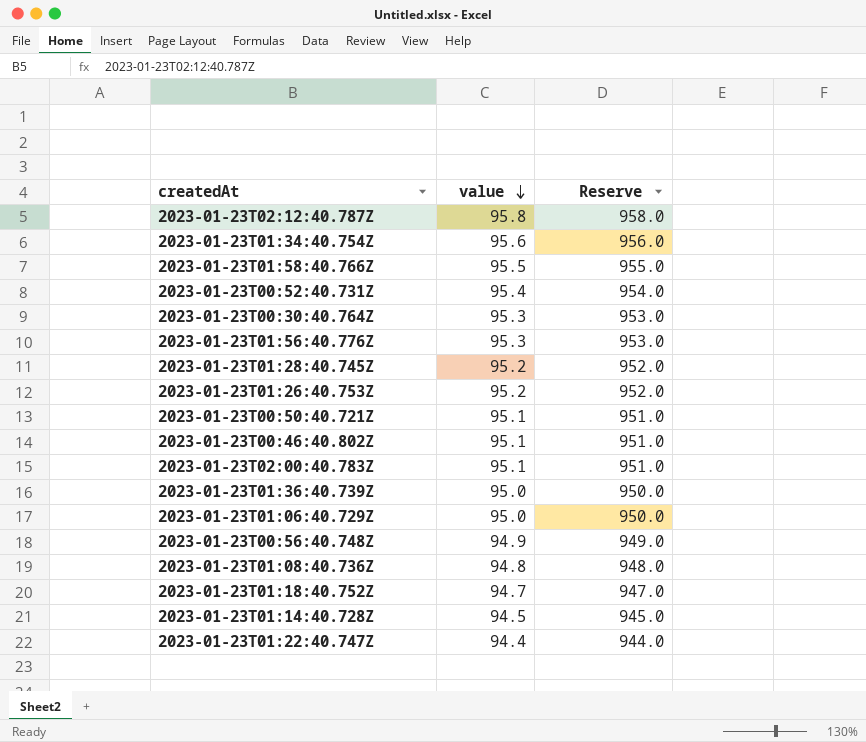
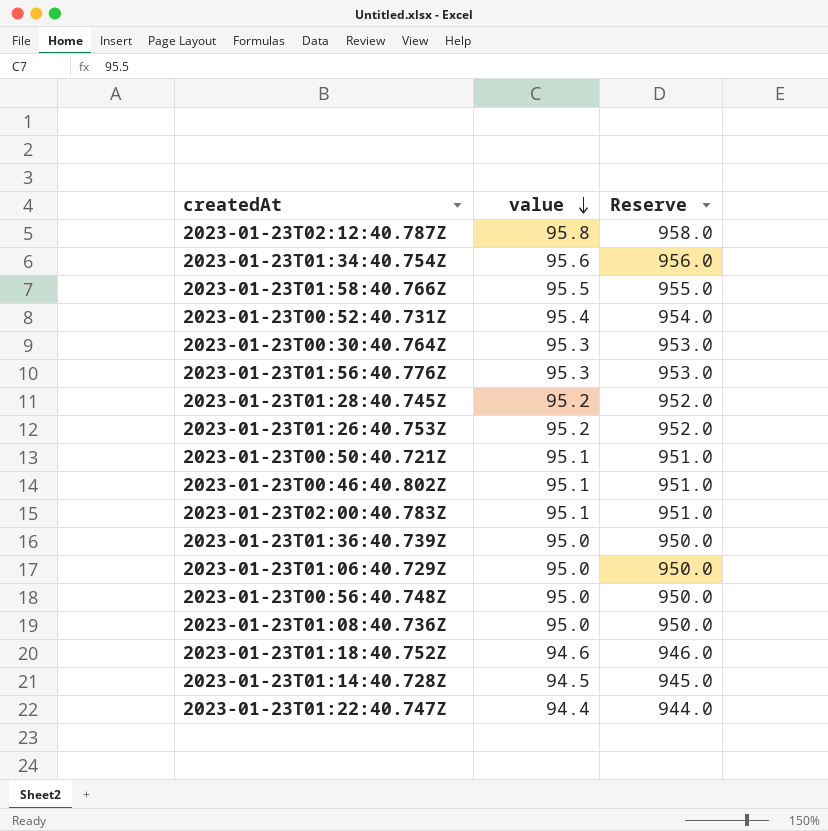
2023-01-23T00:56:40.748Z | value: 94.9 -> 95.0
2023-01-23T00:56:40.748Z | Reserve: 949.0 -> 950.0
2023-01-23T01:08:40.736Z | value: 94.8 -> 95.0
2023-01-23T01:08:40.736Z | Reserve: 948.0 -> 950.0
2023-01-23T01:18:40.752Z | value: 94.7 -> 94.6
2023-01-23T01:18:40.752Z | Reserve: 947.0 -> 946.0

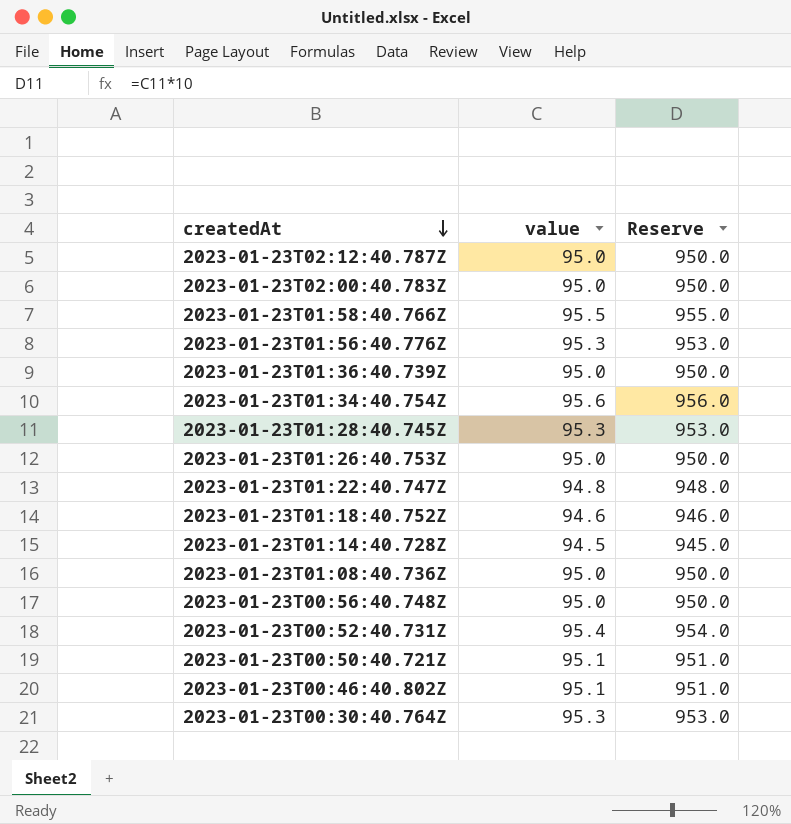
row order: value descending -> createdAt descending
row 2023-01-23T01:06:40.729Z: 95.0 | 950.0 -> none
2023-01-23T02:12:40.787Z | value: 95.8 -> 95.0
2023-01-23T02:12:40.787Z | Reserve: 958.0 -> 950.0
2023-01-23T02:00:40.783Z | value: 95.1 -> 95.0
2023-01-23T02:00:40.783Z | Reserve: 951.0 -> 950.0
2023-01-23T01:28:40.745Z | value: 95.2 -> 95.3
2023-01-23T01:28:40.745Z | Reserve: 952.0 -> 953.0
2023-01-23T01:26:40.753Z | value: 95.2 -> 95.0
2023-01-23T01:26:40.753Z | Reserve: 952.0 -> 950.0
2023-01-23T01:22:40.747Z | value: 94.4 -> 94.8
2023-01-23T01:22:40.747Z | Reserve: 944.0 -> 948.0

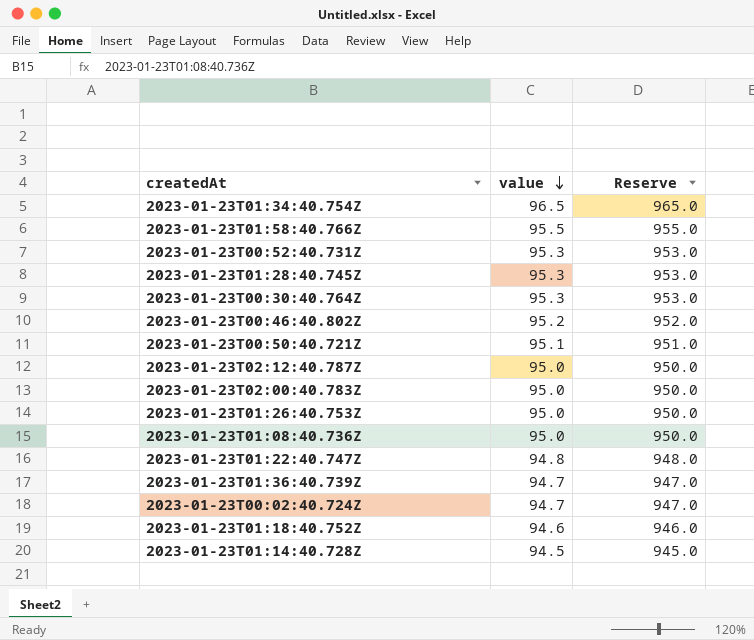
row order: createdAt descending -> value descending
row 2023-01-23T01:56:40.776Z: 95.3 | 953.0 -> none
row 2023-01-23T00:56:40.748Z: 95.0 | 950.0 -> none
2023-01-23T01:34:40.754Z | value: 95.6 -> 96.5
2023-01-23T01:34:40.754Z | Reserve: 956.0 -> 965.0
2023-01-23T00:52:40.731Z | value: 95.4 -> 95.3
2023-01-23T00:52:40.731Z | Reserve: 954.0 -> 953.0
2023-01-23T00:46:40.802Z | value: 95.1 -> 95.2
2023-01-23T00:46:40.802Z | Reserve: 951.0 -> 952.0
2023-01-23T01:36:40.739Z | value: 95.0 -> 94.7
2023-01-23T01:36:40.739Z | Reserve: 950.0 -> 947.0
row 2023-01-23T00:02:40.724Z: none -> 94.7 | 947.0

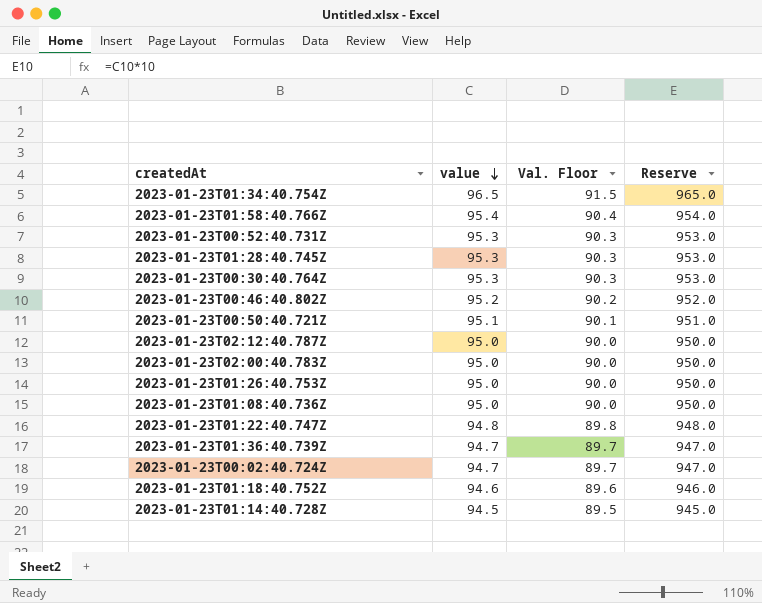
column Val. Floor | formula: none -> [value] - 5
2023-01-23T01:58:40.766Z | value: 95.5 -> 95.4
2023-01-23T01:58:40.766Z | Reserve: 955.0 -> 954.0

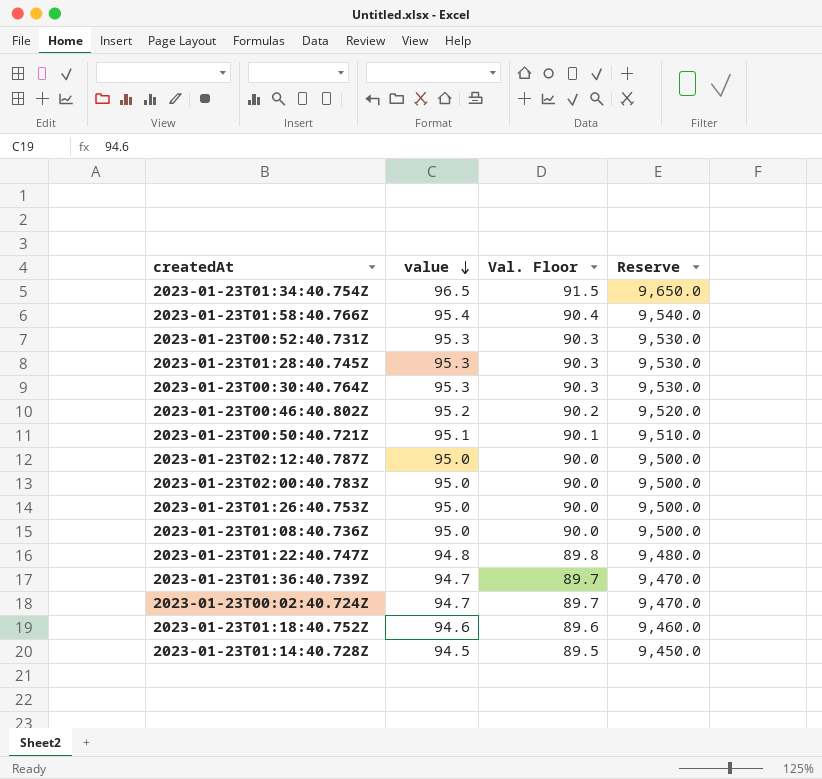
column Reserve | formula: [value] * 10 -> [value] * 100

